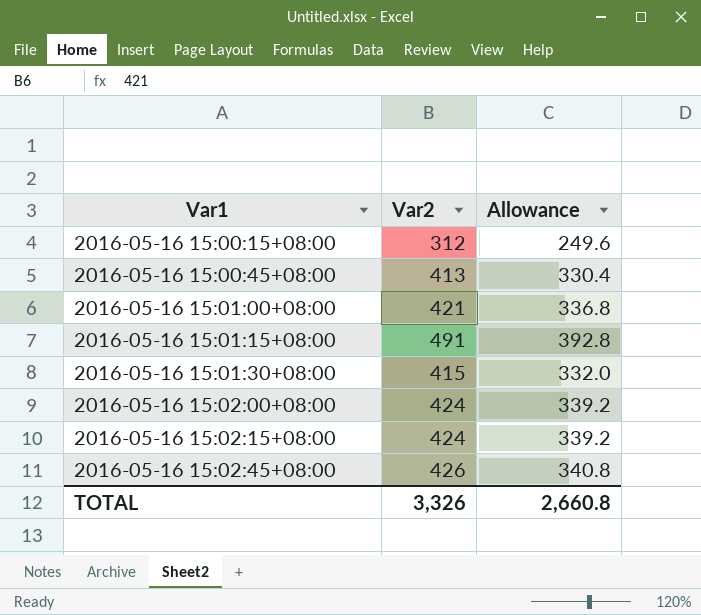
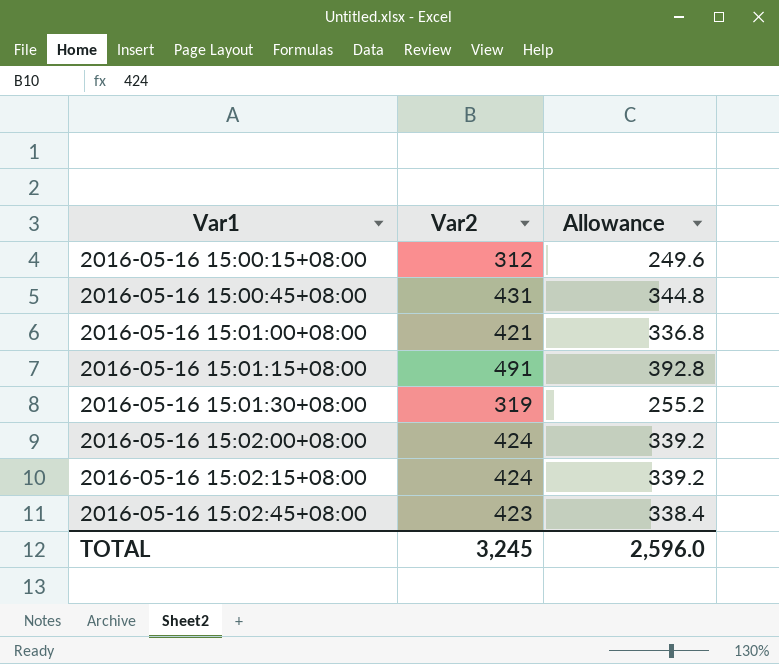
2016-05-16 15:00:45+08:00 | Var2: 413 -> 431
2016-05-16 15:00:45+08:00 | Allowance: 330.4 -> 344.8
2016-05-16 15:01:30+08:00 | Var2: 415 -> 319
2016-05-16 15:01:30+08:00 | Allowance: 332.0 -> 255.2
2016-05-16 15:02:45+08:00 | Var2: 426 -> 423
2016-05-16 15:02:45+08:00 | Allowance: 340.8 -> 338.4
TOTAL | Var2: 3,326 -> 3,245
TOTAL | Allowance: 2,660.8 -> 2,596.0

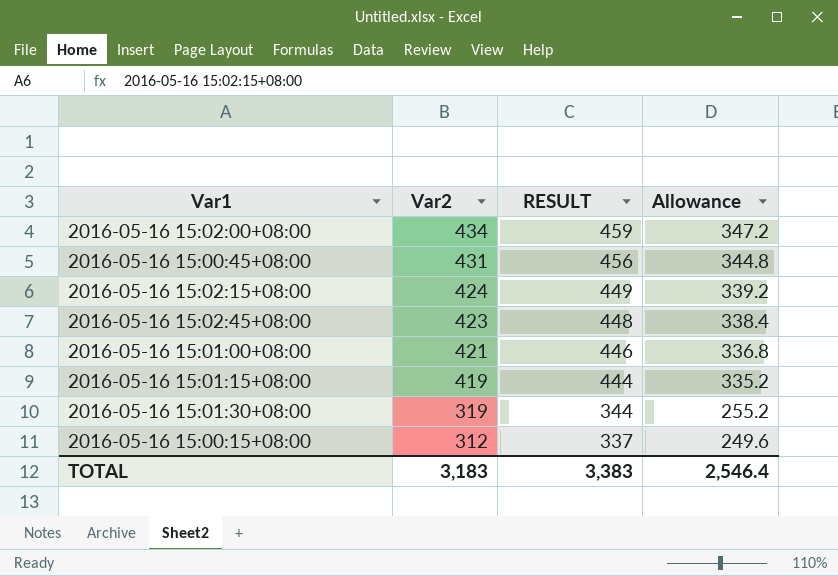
row order: Var1 ascending -> Var2 descending
column RESULT | formula: none -> [Var2] + 25
2016-05-16 15:02:00+08:00 | Var2: 424 -> 434
2016-05-16 15:02:00+08:00 | Allowance: 339.2 -> 347.2
2016-05-16 15:01:15+08:00 | Var2: 491 -> 419
2016-05-16 15:01:15+08:00 | Allowance: 392.8 -> 335.2
TOTAL | Var2: 3,245 -> 3,183
TOTAL | Allowance: 2,596.0 -> 2,546.4

